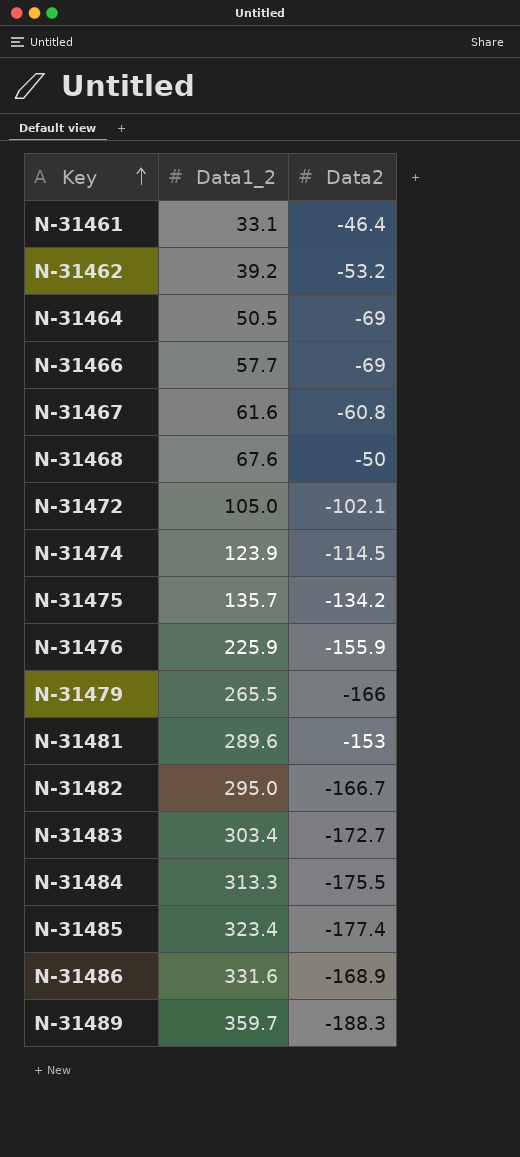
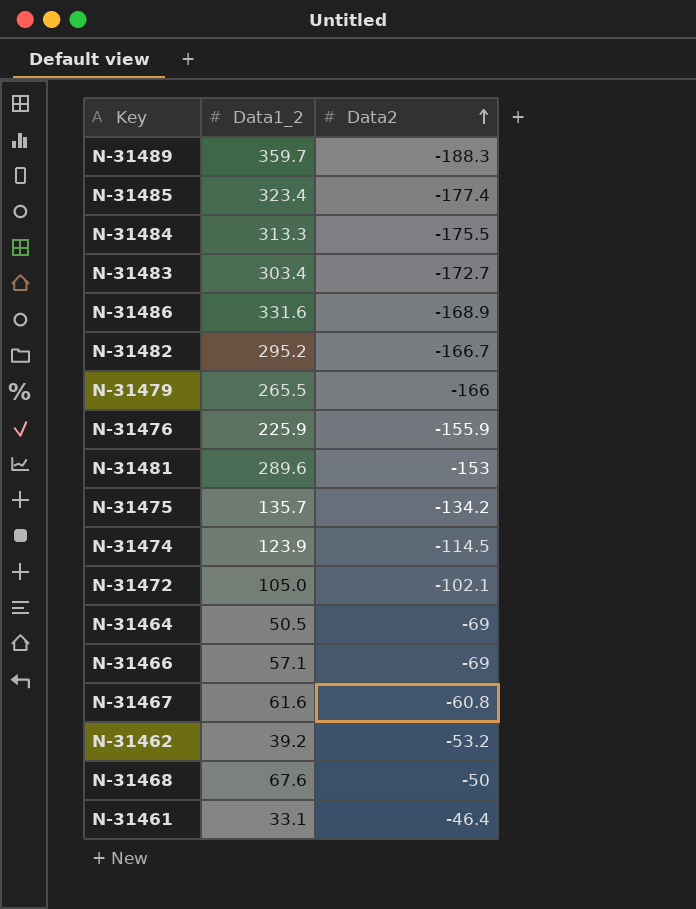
row order: Key ascending -> Data2 ascending
N-31482 | Data1_2: 295.0 -> 295.2
N-31466 | Data1_2: 57.7 -> 57.1

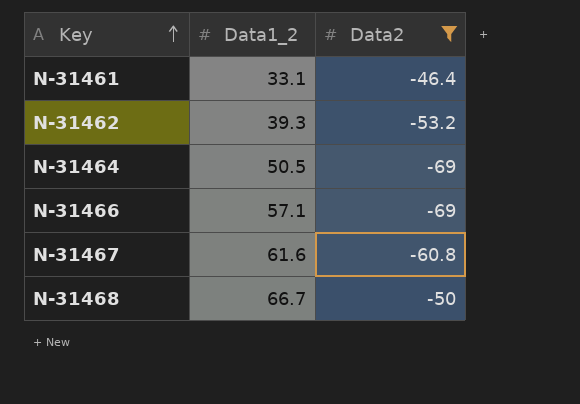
filter: none -> Data2 >= -69
row order: Data2 ascending -> Key ascending
N-31462 | Data1_2: 39.2 -> 39.3
N-31468 | Data1_2: 67.6 -> 66.7

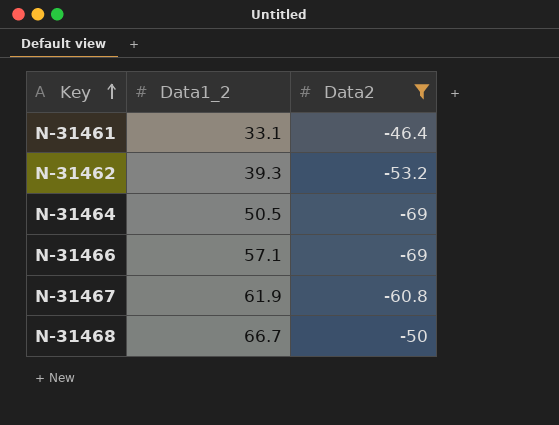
N-31467 | Data1_2: 61.6 -> 61.9

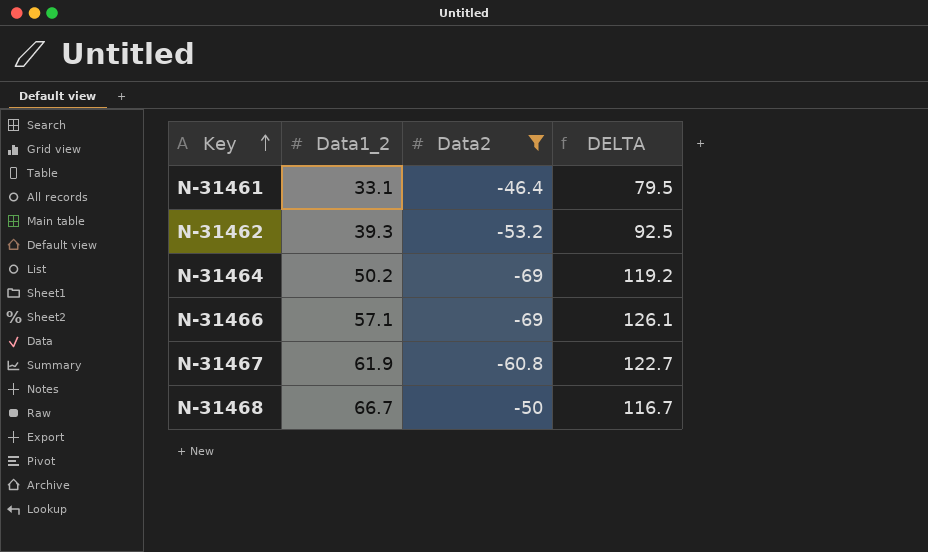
column DELTA | formula: none -> [Data1_2] - [Data2]
N-31464 | Data1_2: 50.5 -> 50.2

